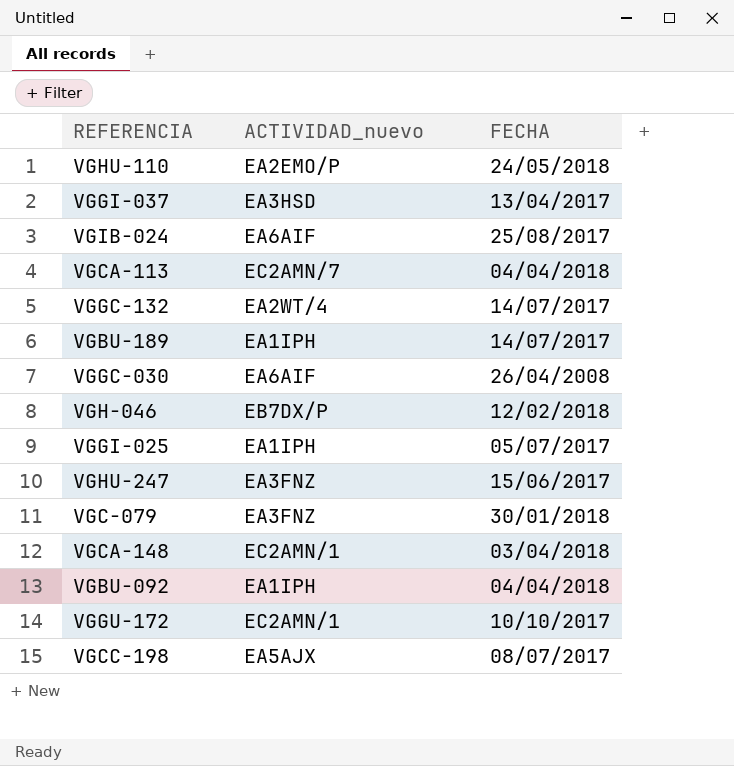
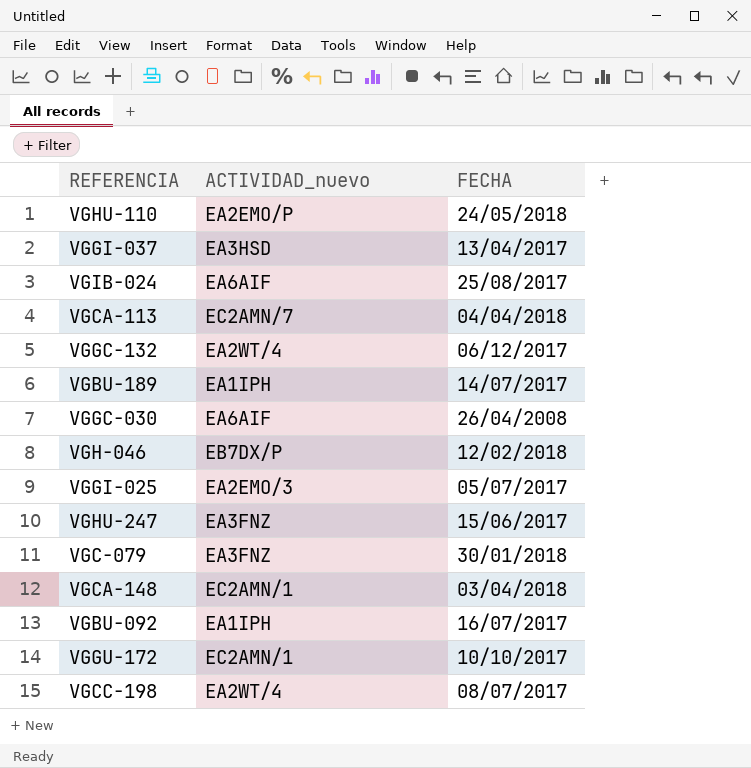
VGGC-132 | FECHA: 14/07/2017 -> 06/12/2017
VGGI-025 | ACTIVIDAD_nuevo: EA1IPH -> EA2EMO/3
VGBU-092 | FECHA: 04/04/2018 -> 16/07/2017
VGCC-198 | ACTIVIDAD_nuevo: EA5AJX -> EA2WT/4

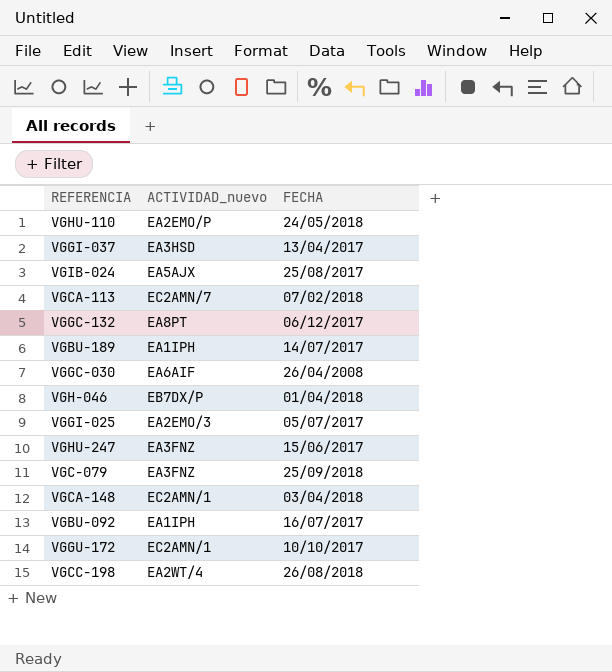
VGIB-024 | ACTIVIDAD_nuevo: EA6AIF -> EA5AJX
VGCA-113 | FECHA: 04/04/2018 -> 07/02/2018
VGGC-132 | ACTIVIDAD_nuevo: EA2WT/4 -> EA8PT
VGH-046 | FECHA: 12/02/2018 -> 01/04/2018
VGC-079 | FECHA: 30/01/2018 -> 25/09/2018
VGCC-198 | FECHA: 08/07/2017 -> 26/08/2018

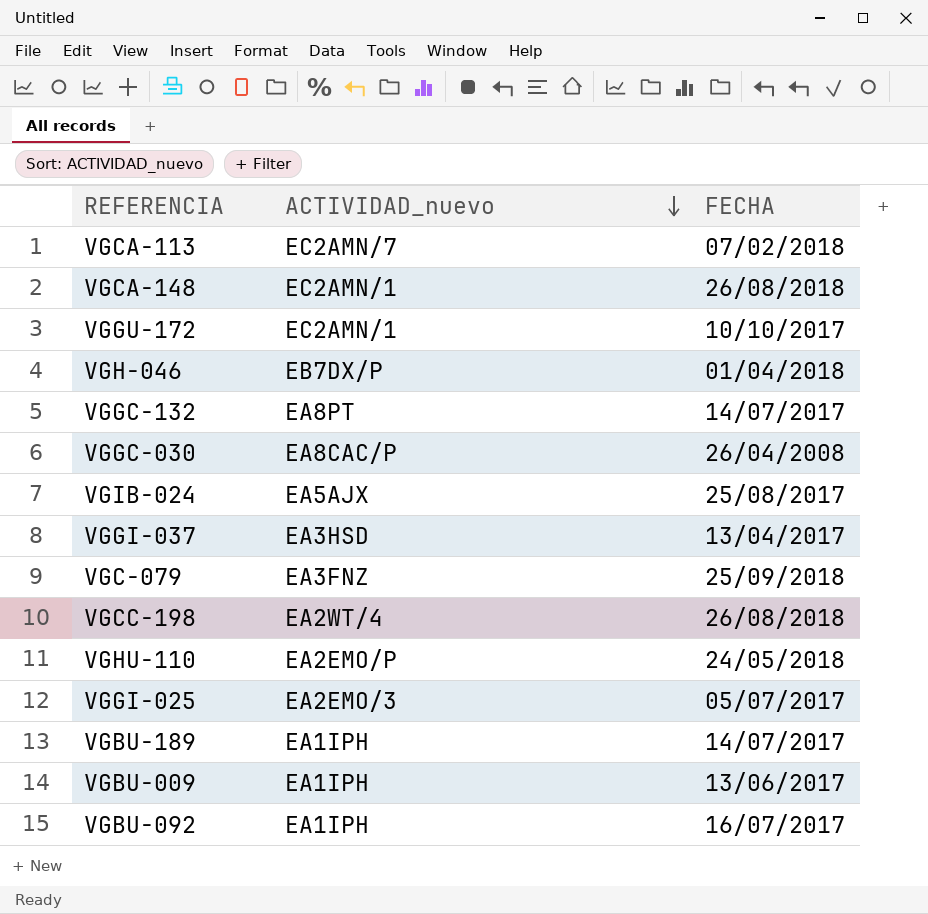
row order: none -> ACTIVIDAD_nuevo descending
row VGHU-247: EA3FNZ | 15/06/2017 -> none
VGCA-148 | FECHA: 03/04/2018 -> 26/08/2018
VGGC-132 | FECHA: 06/12/2017 -> 14/07/2017
VGGC-030 | ACTIVIDAD_nuevo: EA6AIF -> EA8CAC/P
row VGBU-009: none -> EA1IPH | 13/06/2017

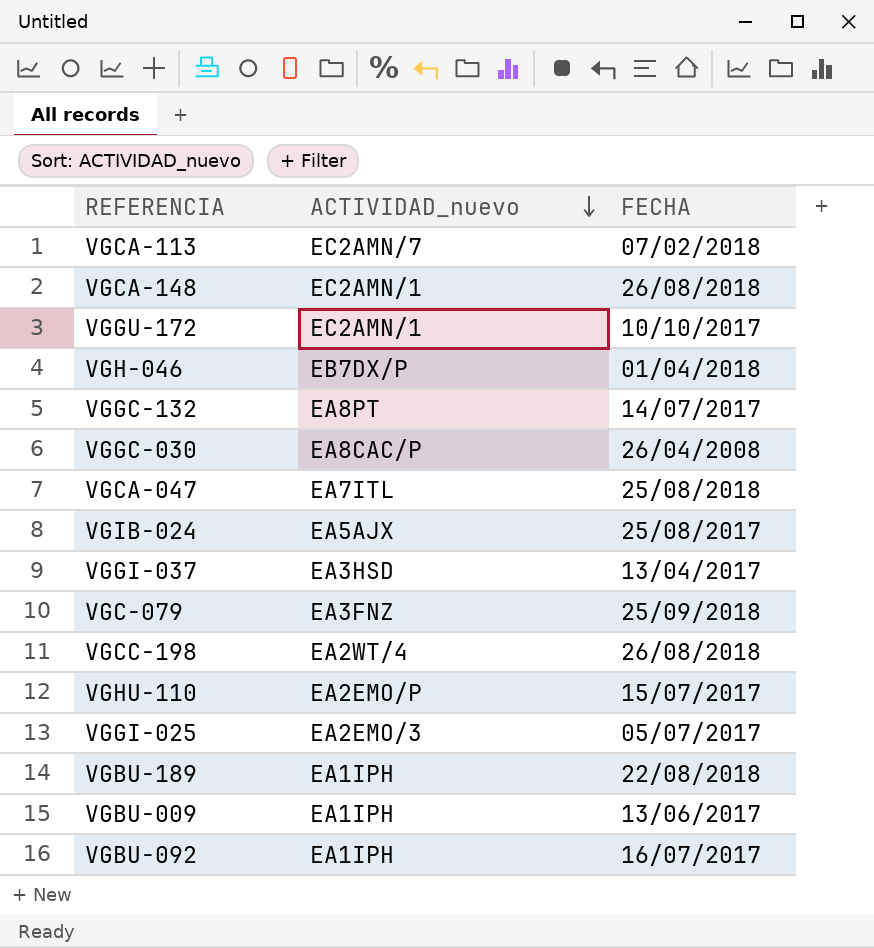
row VGCA-047: none -> EA7ITL | 25/08/2018
VGHU-110 | FECHA: 24/05/2018 -> 15/07/2017
VGBU-189 | FECHA: 14/07/2017 -> 22/08/2018

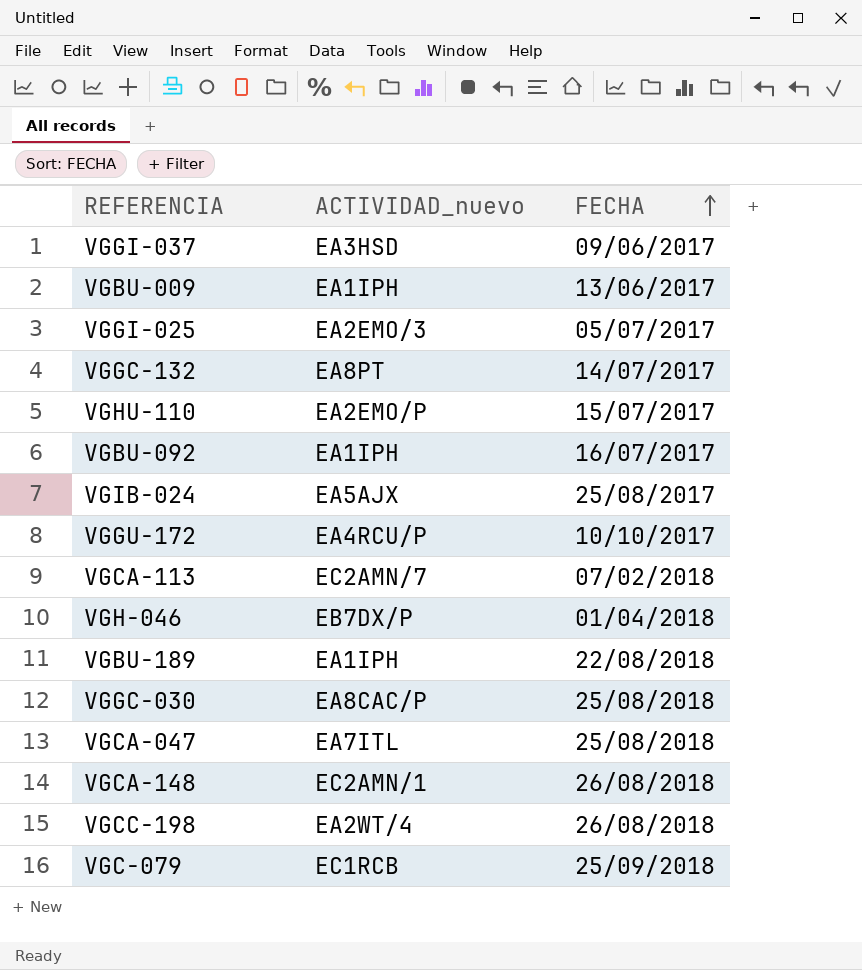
row order: ACTIVIDAD_nuevo descending -> FECHA ascending
VGGI-037 | FECHA: 13/04/2017 -> 09/06/2017
VGGU-172 | ACTIVIDAD_nuevo: EC2AMN/1 -> EA4RCU/P
VGGC-030 | FECHA: 26/04/2008 -> 25/08/2018
VGC-079 | ACTIVIDAD_nuevo: EA3FNZ -> EC1RCB

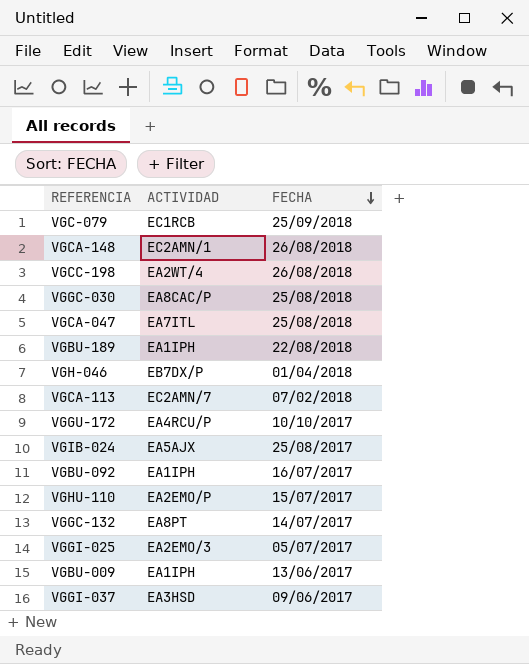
row order: FECHA ascending -> FECHA descending
column name: ACTIVIDAD_nuevo -> ACTIVIDAD

